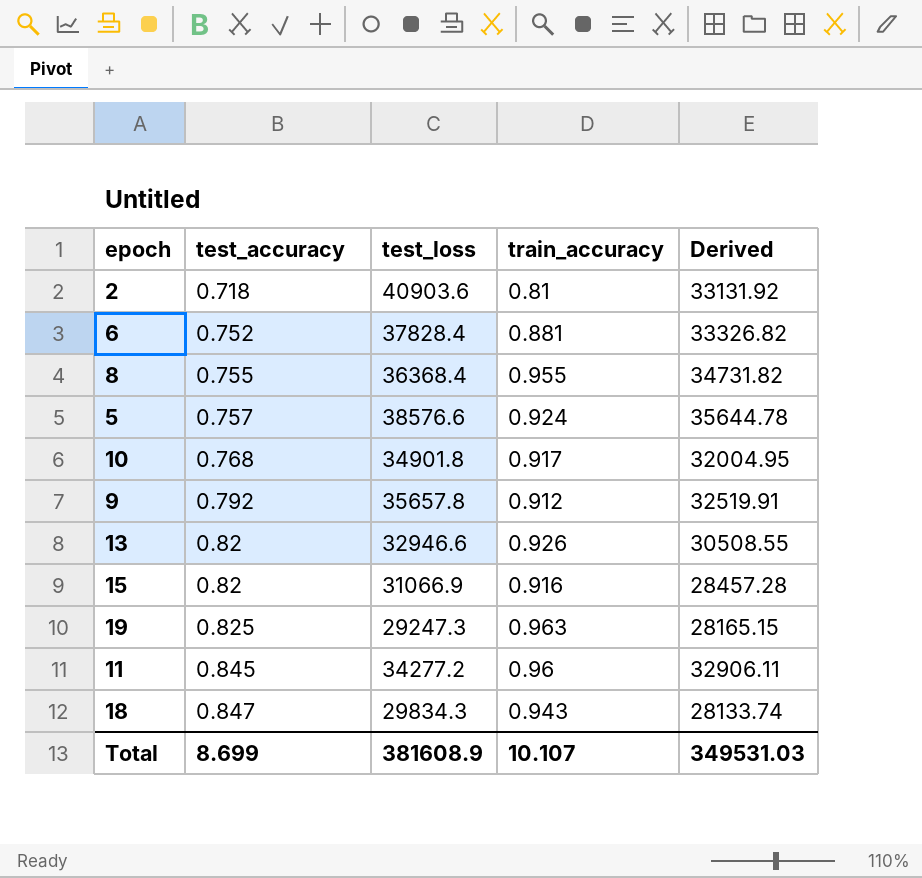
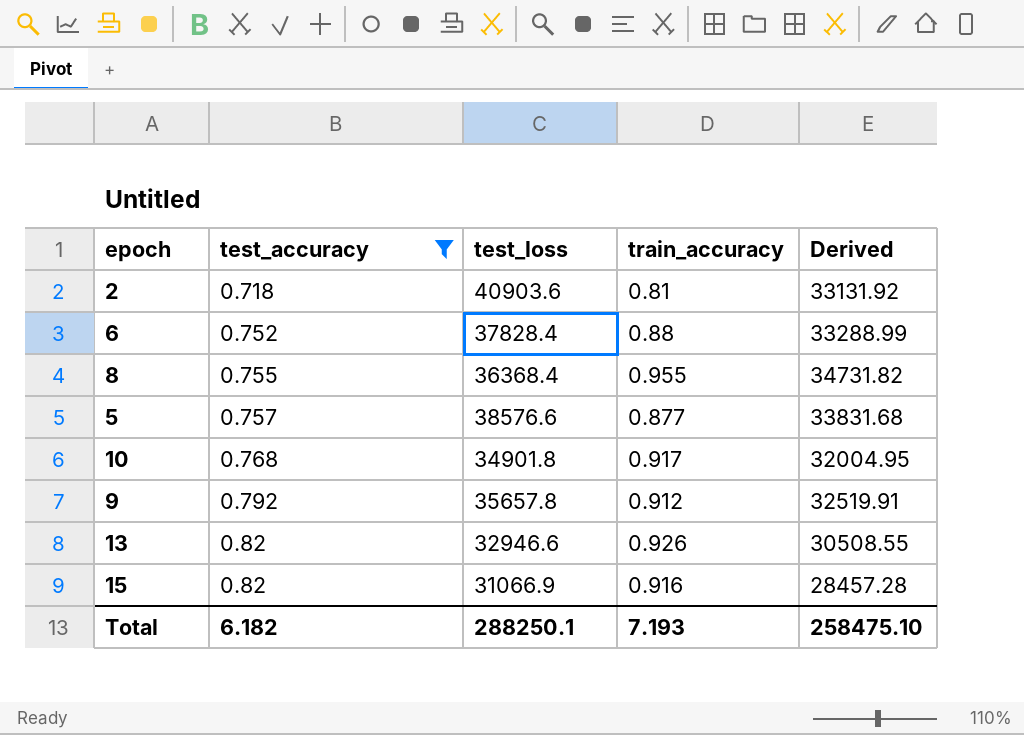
filter: none -> test_accuracy <= 0.82
6 | train_accuracy: 0.881 -> 0.88
6 | Derived: 33326.82 -> 33288.99
5 | train_accuracy: 0.924 -> 0.877
5 | Derived: 35644.78 -> 33831.68
Total | test_accuracy: 8.699 -> 6.182
Total | test_loss: 381608.9 -> 288250.1
Total | train_accuracy: 10.107 -> 7.193
Total | Derived: 349531.03 -> 258475.10

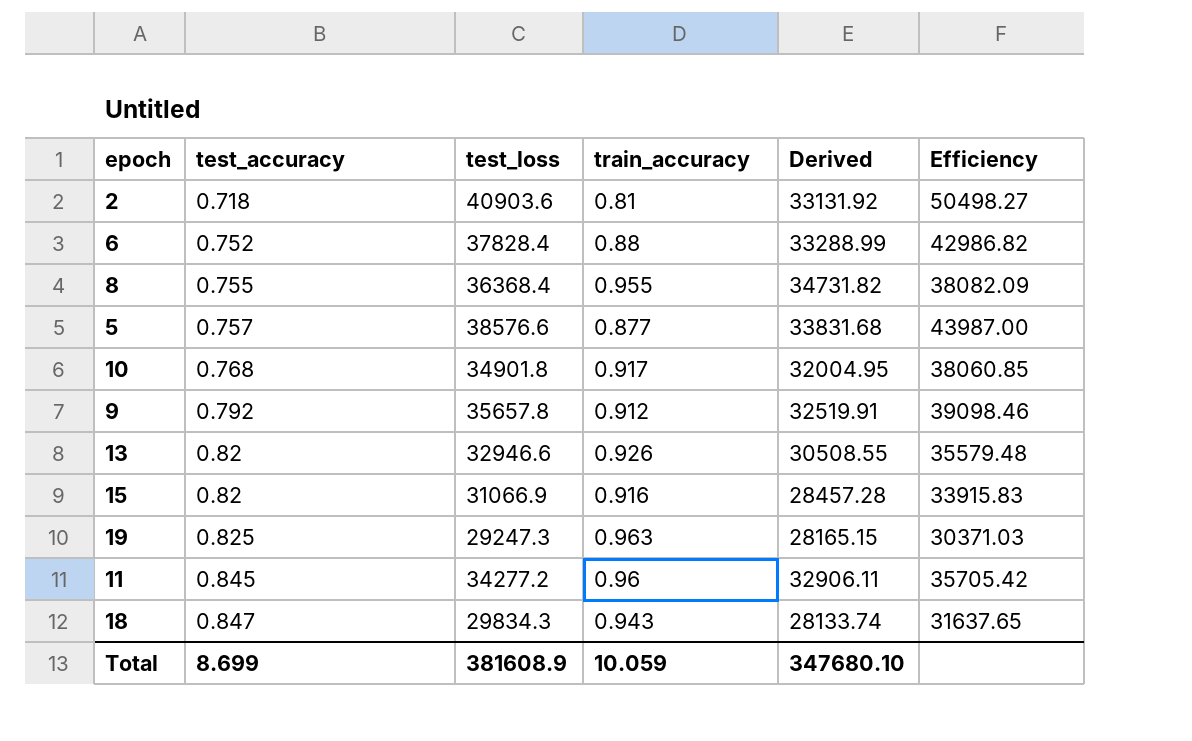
filter: test_accuracy <= 0.82 -> none
column Efficiency | formula: none -> [test_loss] / [train_accuracy]
Total | test_accuracy: 6.182 -> 8.699
Total | test_loss: 288250.1 -> 381608.9
Total | train_accuracy: 7.193 -> 10.059
Total | Derived: 258475.10 -> 347680.10

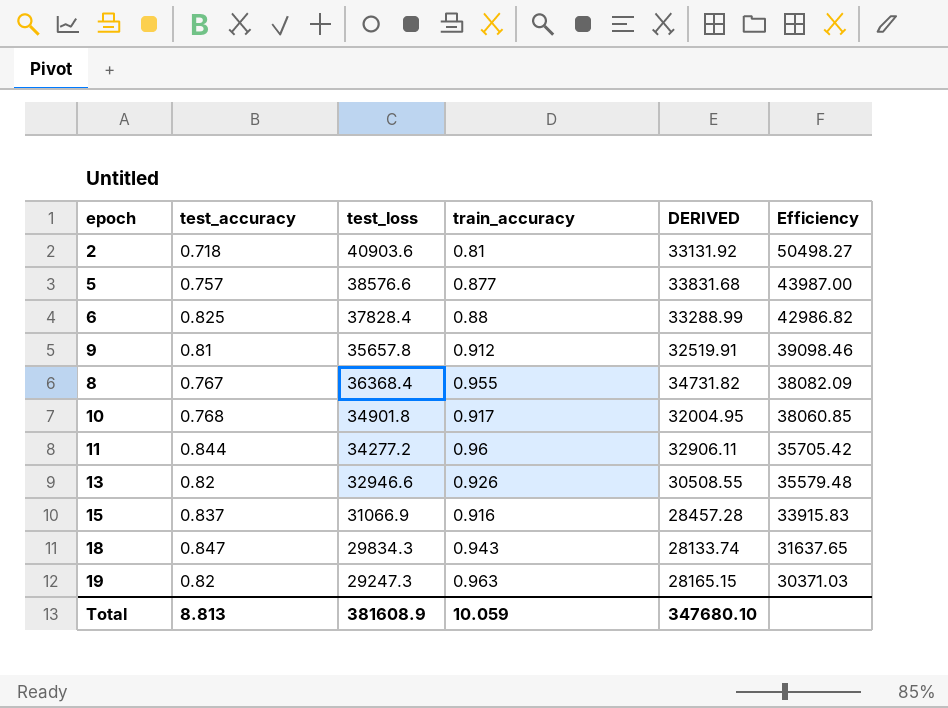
row order: test_accuracy ascending -> Efficiency descending
column name: Derived -> DERIVED
6 | test_accuracy: 0.752 -> 0.825
9 | test_accuracy: 0.792 -> 0.81
8 | test_accuracy: 0.755 -> 0.767
11 | test_accuracy: 0.845 -> 0.844
15 | test_accuracy: 0.82 -> 0.837
19 | test_accuracy: 0.825 -> 0.82
Total | test_accuracy: 8.699 -> 8.813

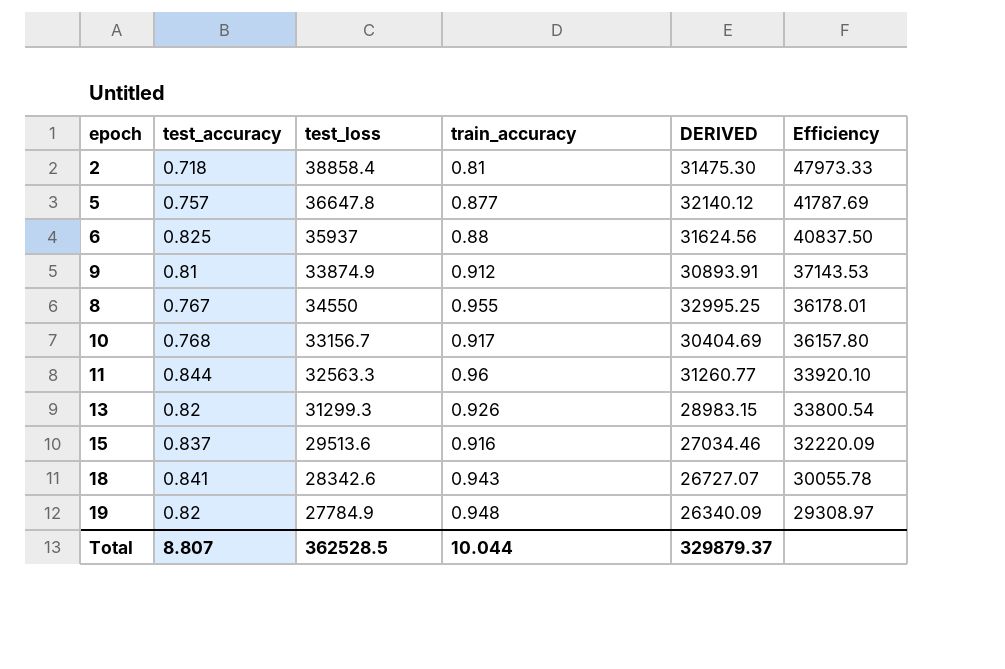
2 | test_loss: 40903.6 -> 38858.4
2 | DERIVED: 33131.92 -> 31475.30
2 | Efficiency: 50498.27 -> 47973.33
5 | test_loss: 38576.6 -> 36647.8
5 | DERIVED: 33831.68 -> 32140.12
5 | Efficiency: 43987.00 -> 41787.69
6 | test_loss: 37828.4 -> 35937
6 | DERIVED: 33288.99 -> 31624.56
6 | Efficiency: 42986.82 -> 40837.50
9 | test_loss: 35657.8 -> 33874.9
9 | DERIVED: 32519.91 -> 30893.91
9 | Efficiency: 39098.46 -> 37143.53
8 | test_loss: 36368.4 -> 34550
8 | DERIVED: 34731.82 -> 32995.25
8 | Efficiency: 38082.09 -> 36178.01
10 | test_loss: 34901.8 -> 33156.7
10 | DERIVED: 32004.95 -> 30404.69
10 | Efficiency: 38060.85 -> 36157.80
11 | test_loss: 34277.2 -> 32563.3
11 | DERIVED: 32906.11 -> 31260.77
11 | Efficiency: 35705.42 -> 33920.10
13 | test_loss: 32946.6 -> 31299.3
13 | DERIVED: 30508.55 -> 28983.15
13 | Efficiency: 35579.48 -> 33800.54
15 | test_loss: 31066.9 -> 29513.6
15 | DERIVED: 28457.28 -> 27034.46
15 | Efficiency: 33915.83 -> 32220.09
18 | test_accuracy: 0.847 -> 0.841
18 | test_loss: 29834.3 -> 28342.6
18 | DERIVED: 28133.74 -> 26727.07
18 | Efficiency: 31637.65 -> 30055.78
19 | test_loss: 29247.3 -> 27784.9
19 | train_accuracy: 0.963 -> 0.948
19 | DERIVED: 28165.15 -> 26340.09
19 | Efficiency: 30371.03 -> 29308.97
Total | test_accuracy: 8.813 -> 8.807
Total | test_loss: 381608.9 -> 362528.5
Total | train_accuracy: 10.059 -> 10.044
Total | DERIVED: 347680.10 -> 329879.37

